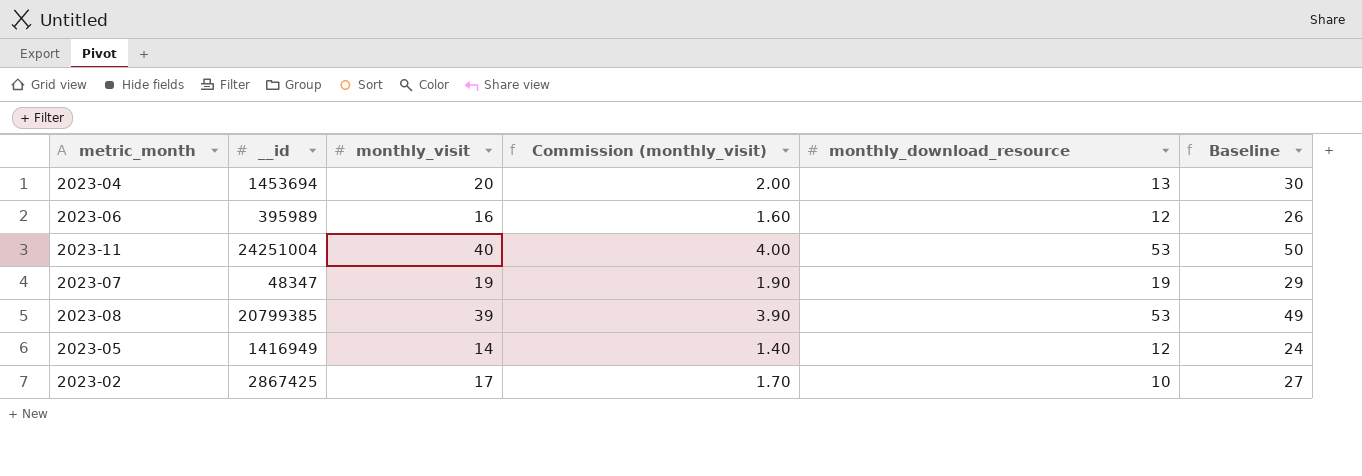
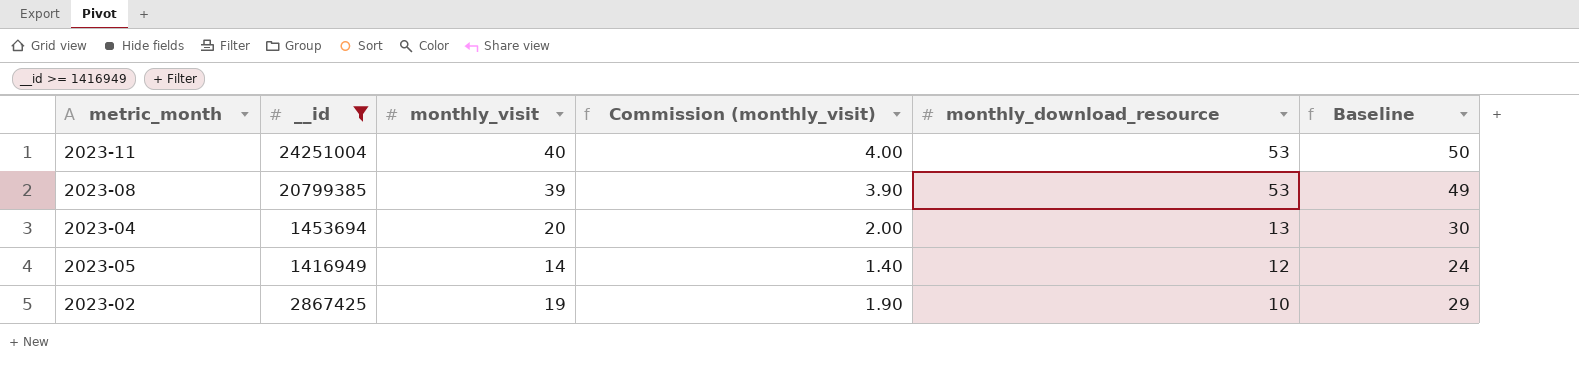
filter: none -> __id >= 1416949
row order: none -> monthly_download_resource descending
2023-02 | monthly_visit: 17 -> 19
2023-02 | Commission (monthly_visit): 1.70 -> 1.90
2023-02 | Baseline: 27 -> 29

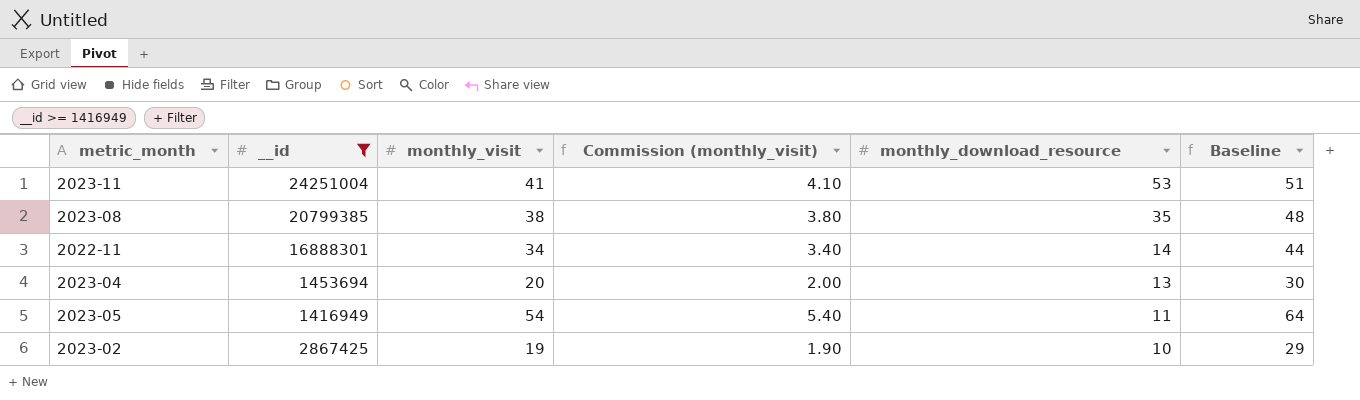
2023-11 | monthly_visit: 40 -> 41
2023-11 | Commission (monthly_visit): 4.00 -> 4.10
2023-11 | Baseline: 50 -> 51
2023-08 | monthly_visit: 39 -> 38
2023-08 | Commission (monthly_visit): 3.90 -> 3.80
2023-08 | monthly_download_resource: 53 -> 35
2023-08 | Baseline: 49 -> 48
row 2022-11: none -> 16888301 | 34 | 3.40 | 14 | 44
2023-05 | monthly_visit: 14 -> 54
2023-05 | Commission (monthly_visit): 1.40 -> 5.40
2023-05 | monthly_download_resource: 12 -> 11
2023-05 | Baseline: 24 -> 64

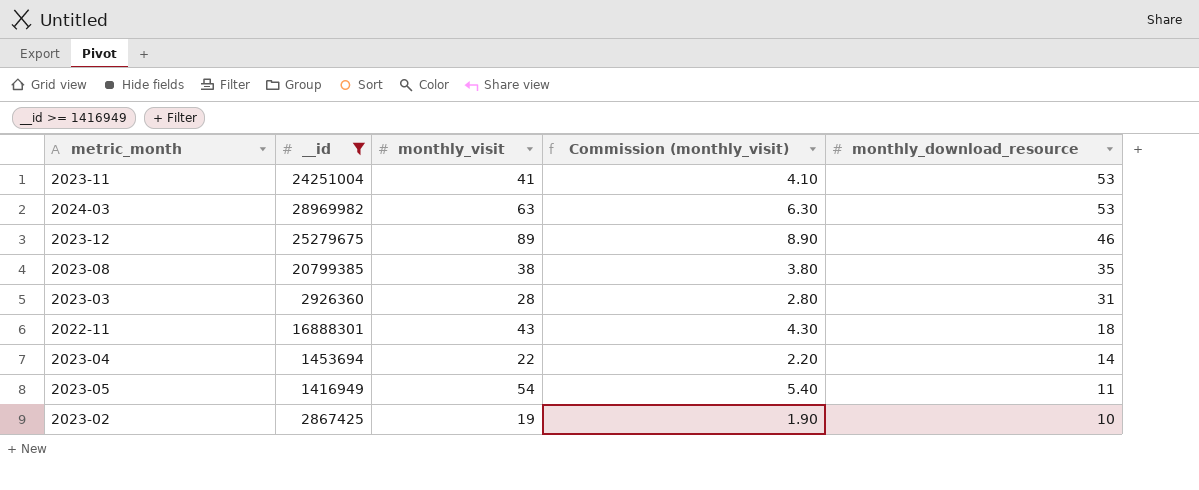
column Baseline | formula: [monthly_visit] + 10 -> none
row 2024-03: none -> 28969982 | 63 | 6.30 | 53
row 2023-12: none -> 25279675 | 89 | 8.90 | 46
row 2023-03: none -> 2926360 | 28 | 2.80 | 31
2022-11 | monthly_visit: 34 -> 43
2022-11 | Commission (monthly_visit): 3.40 -> 4.30
2022-11 | monthly_download_resource: 14 -> 18
2023-04 | monthly_visit: 20 -> 22
2023-04 | Commission (monthly_visit): 2.00 -> 2.20
2023-04 | monthly_download_resource: 13 -> 14

